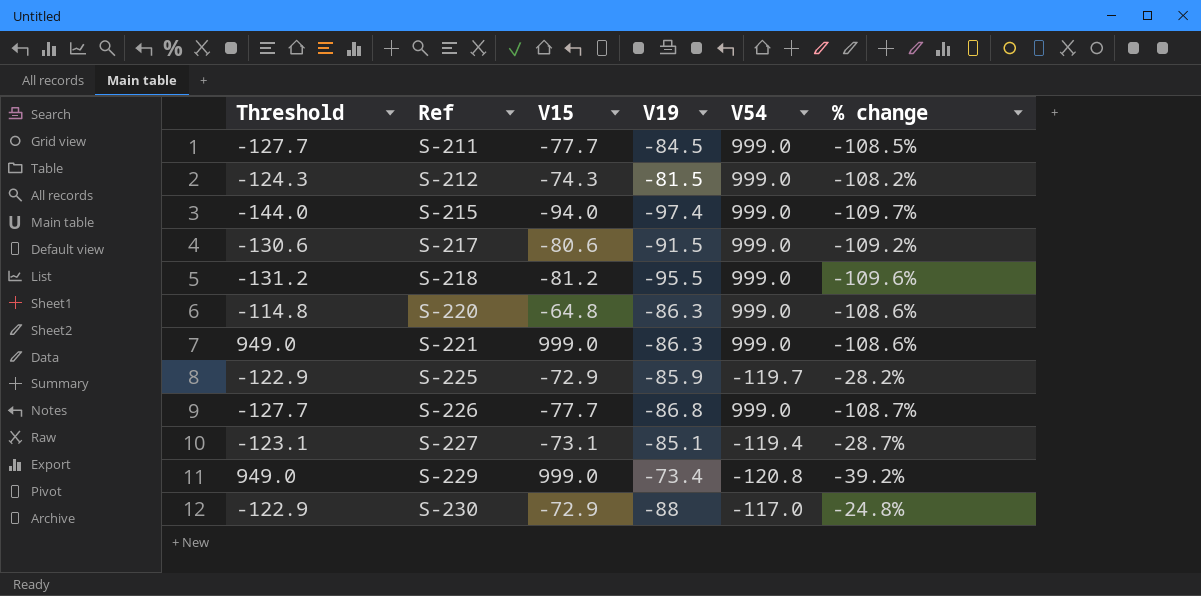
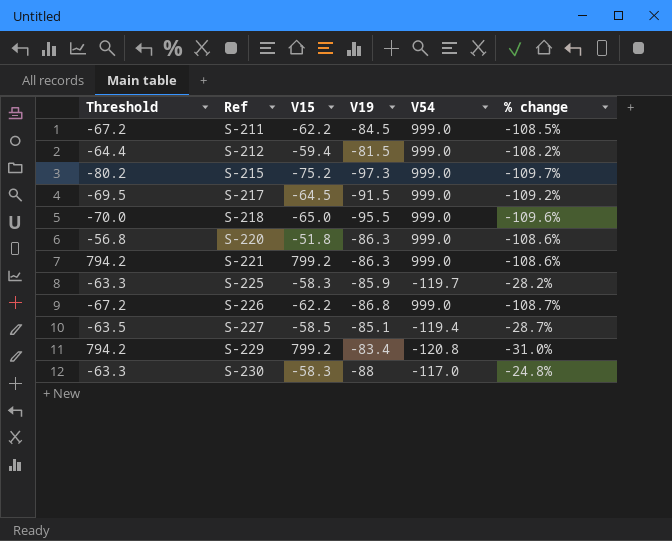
column Threshold | formula: [V15] - 50 -> [V15] - 5
S-211 | V15: -77.7 -> -62.2
S-212 | V15: -74.3 -> -59.4
S-215 | V15: -94.0 -> -75.2
S-215 | V19: -97.4 -> -97.3
S-217 | V15: -80.6 -> -64.5
S-218 | V15: -81.2 -> -65.0
S-220 | V15: -64.8 -> -51.8
S-221 | V15: 999.0 -> 799.2
S-225 | V15: -72.9 -> -58.3
S-226 | V15: -77.7 -> -62.2
S-227 | V15: -73.1 -> -58.5
S-229 | V15: 999.0 -> 799.2
S-229 | V19: -73.4 -> -83.4
S-229 | % change: -39.2% -> -31.0%
S-230 | V15: -72.9 -> -58.3

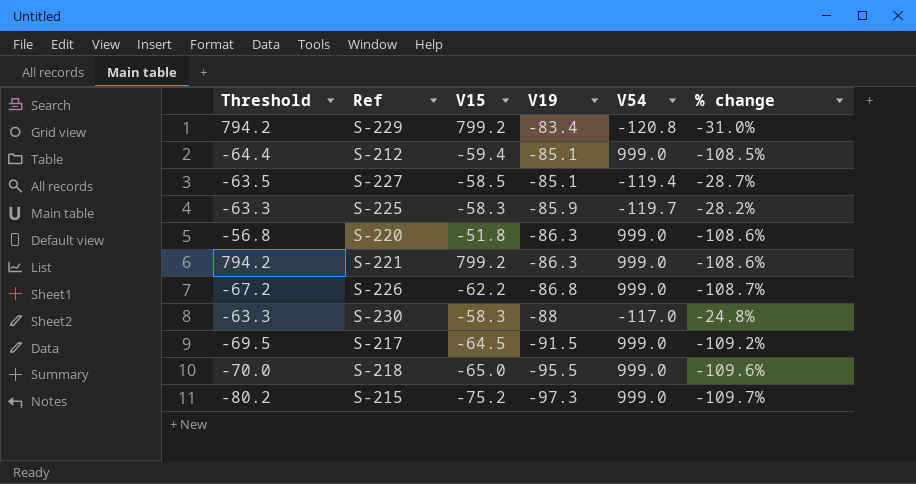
row order: Ref ascending -> V19 descending
row S-211: -67.2 | -62.2 | -84.5 | 999.0 | -108.5% -> none
S-212 | V19: -81.5 -> -85.1
S-212 | % change: -108.2% -> -108.5%

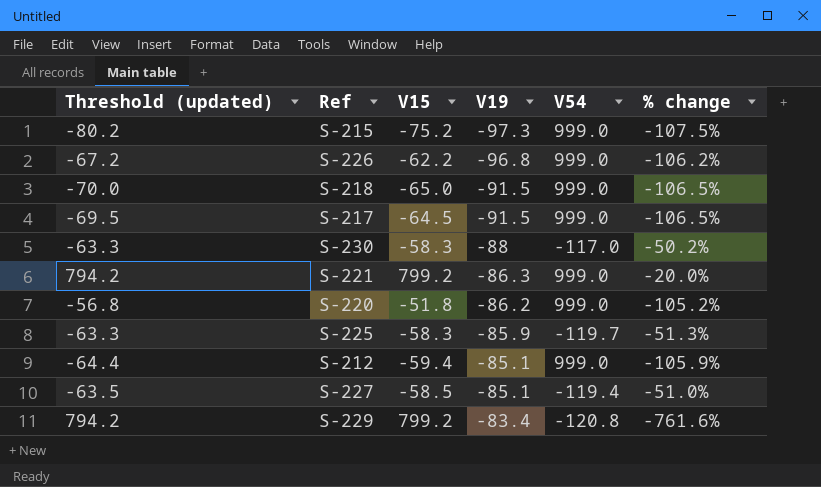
row order: V19 descending -> V19 ascending
column name: Threshold -> Threshold (updated)
column % change | formula: ([V19] - [V54]) / [V54] -> ([V15] - [V54]) / [V54]
S-226 | V19: -86.8 -> -96.8
S-218 | V19: -95.5 -> -91.5
S-220 | V19: -86.3 -> -86.2

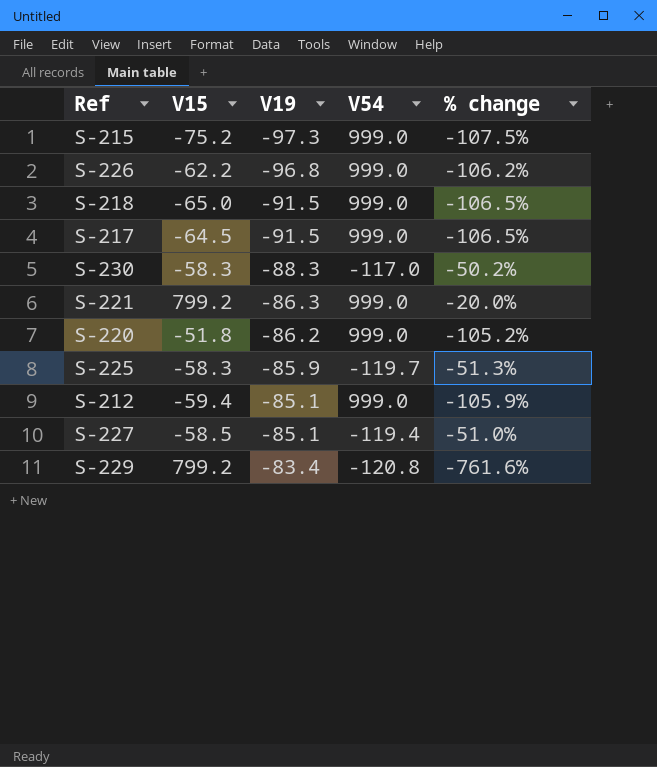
column Threshold (updated) | formula: [V15] - 5 -> none
S-230 | V19: -88 -> -88.3

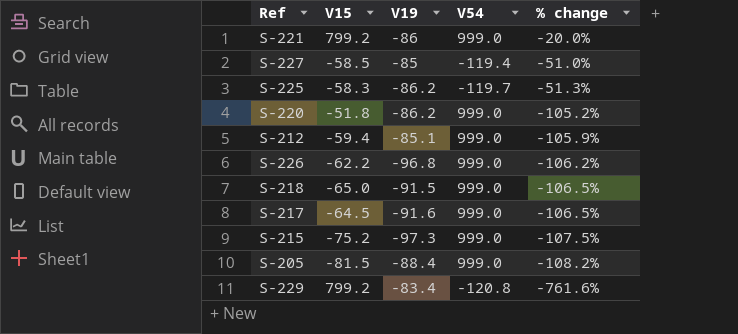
row order: V19 ascending -> % change descending
row S-230: -58.3 | -88.3 | -117.0 | -50.2% -> none
S-221 | V19: -86.3 -> -86
S-227 | V19: -85.1 -> -85
S-225 | V19: -85.9 -> -86.2
S-217 | V19: -91.5 -> -91.6
row S-205: none -> -81.5 | -88.4 | 999.0 | -108.2%

